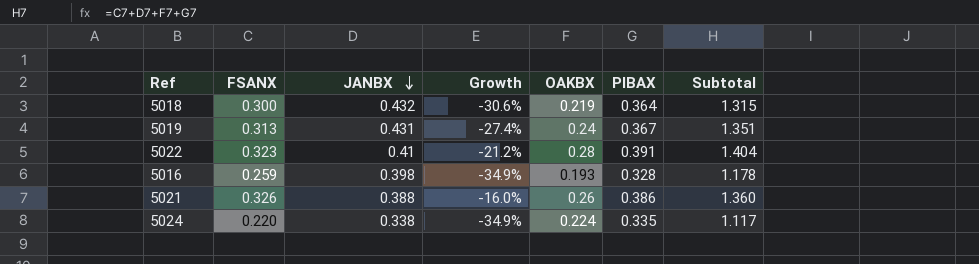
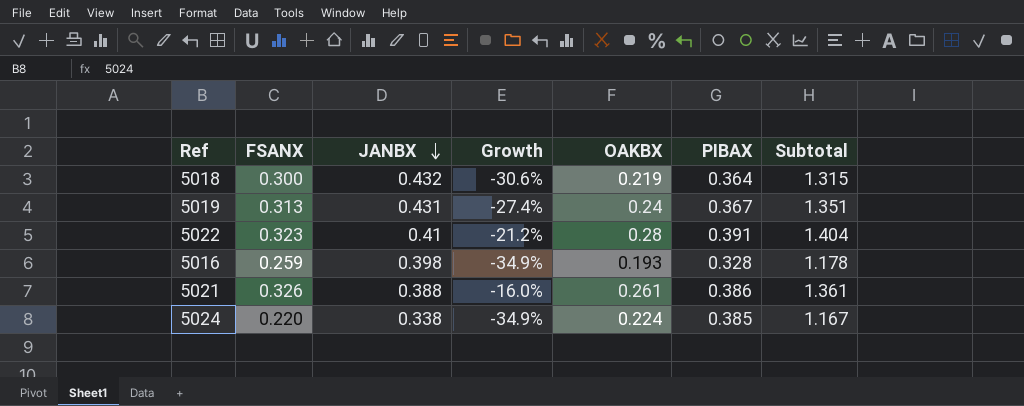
5021 | OAKBX: 0.26 -> 0.261
5021 | Subtotal: 1.360 -> 1.361
5024 | PIBAX: 0.335 -> 0.385
5024 | Subtotal: 1.117 -> 1.167

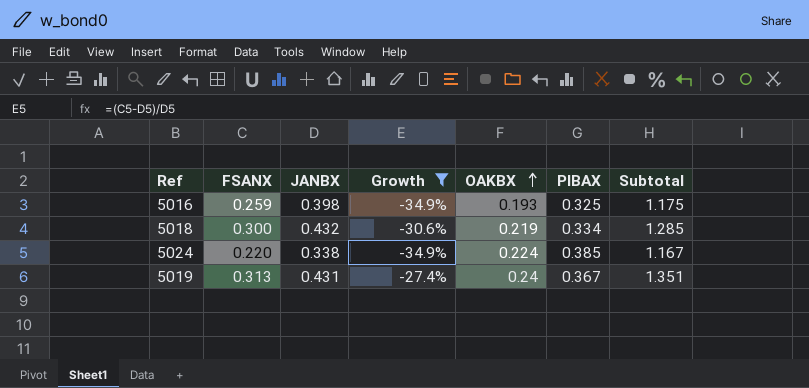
filter: none -> Growth <= -27.4%
row order: JANBX descending -> OAKBX ascending
5016 | PIBAX: 0.328 -> 0.325
5016 | Subtotal: 1.178 -> 1.175
5018 | PIBAX: 0.364 -> 0.334
5018 | Subtotal: 1.315 -> 1.285

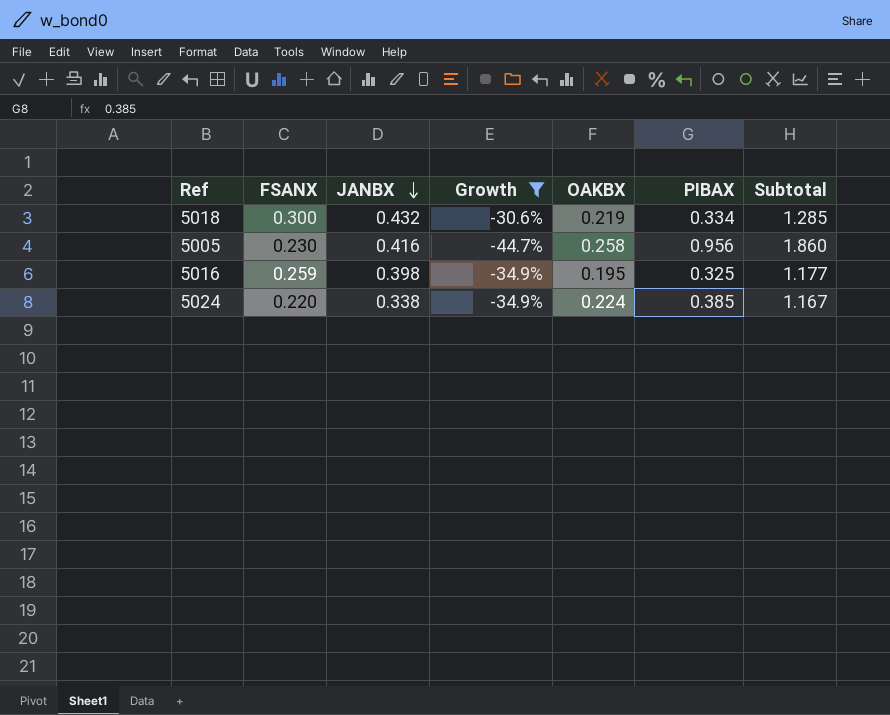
row order: OAKBX ascending -> JANBX descending
row 5019: 0.313 | 0.431 | -27.4% | 0.24 | 0.367 | 1.351 -> none
row 5005: none -> 0.230 | 0.416 | -44.7% | 0.258 | 0.956 | 1.860
5016 | OAKBX: 0.193 -> 0.195
5016 | Subtotal: 1.175 -> 1.177

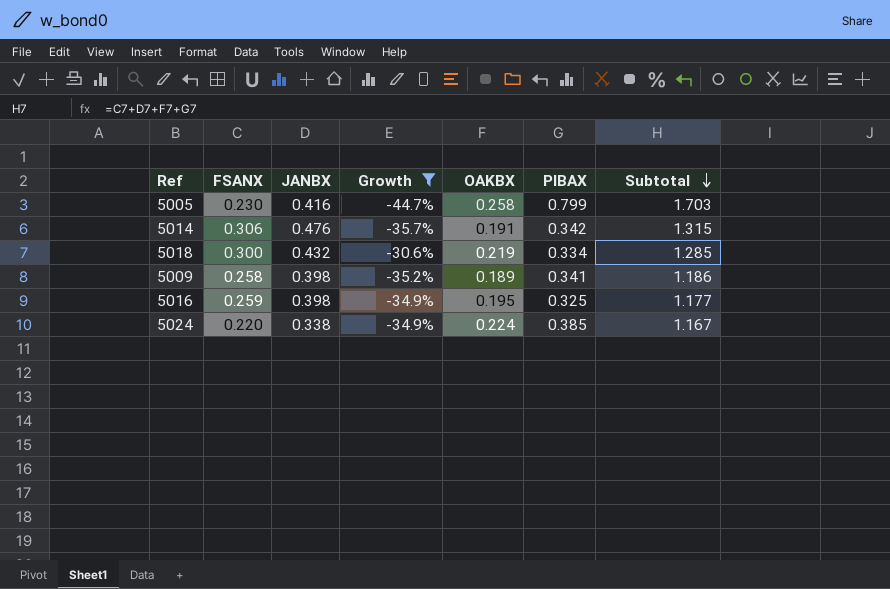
row order: JANBX descending -> Subtotal descending
5005 | PIBAX: 0.956 -> 0.799
5005 | Subtotal: 1.860 -> 1.703
row 5014: none -> 0.306 | 0.476 | -35.7% | 0.191 | 0.342 | 1.315
row 5009: none -> 0.258 | 0.398 | -35.2% | 0.189 | 0.341 | 1.186

